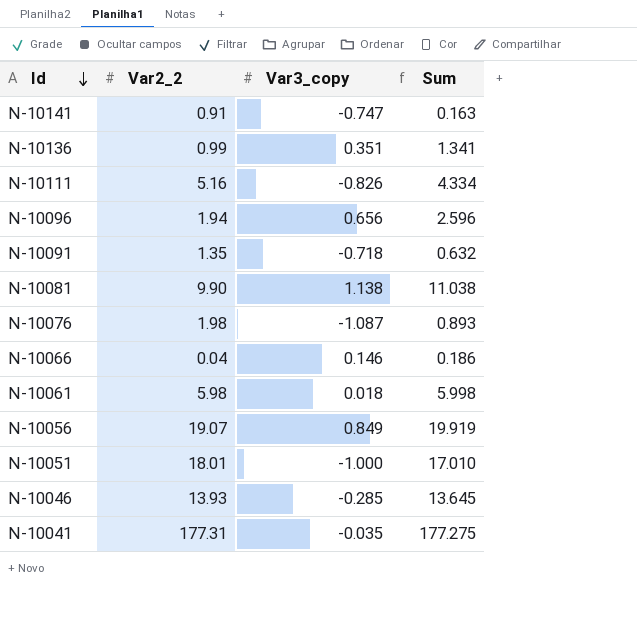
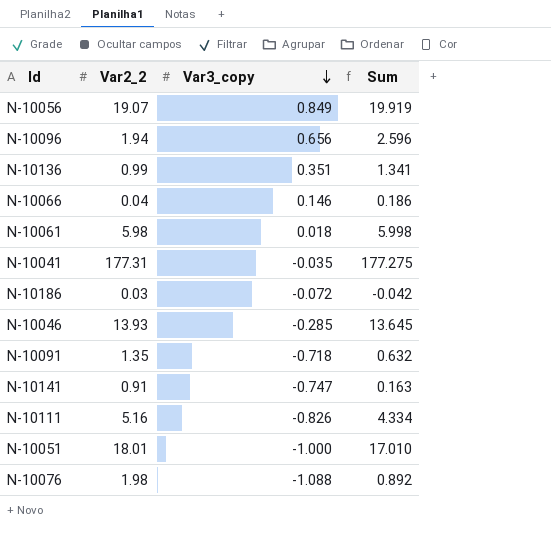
row order: Id descending -> Var3_copy descending
row N-10081: 9.90 | 1.138 | 11.038 -> none
row N-10186: none -> 0.03 | -0.072 | -0.042
N-10076 | Var3_copy: -1.087 -> -1.088
N-10076 | Sum: 0.893 -> 0.892

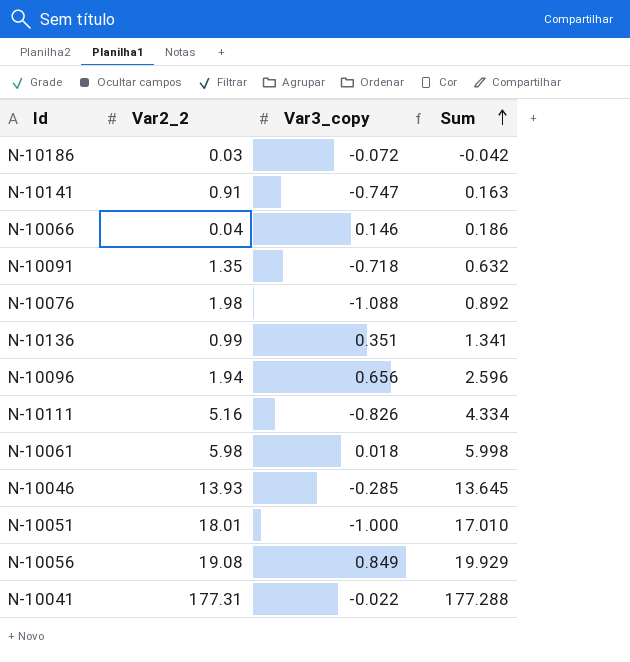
row order: Var3_copy descending -> Sum ascending
N-10056 | Var2_2: 19.07 -> 19.08
N-10056 | Sum: 19.919 -> 19.929
N-10041 | Var3_copy: -0.035 -> -0.022
N-10041 | Sum: 177.275 -> 177.288

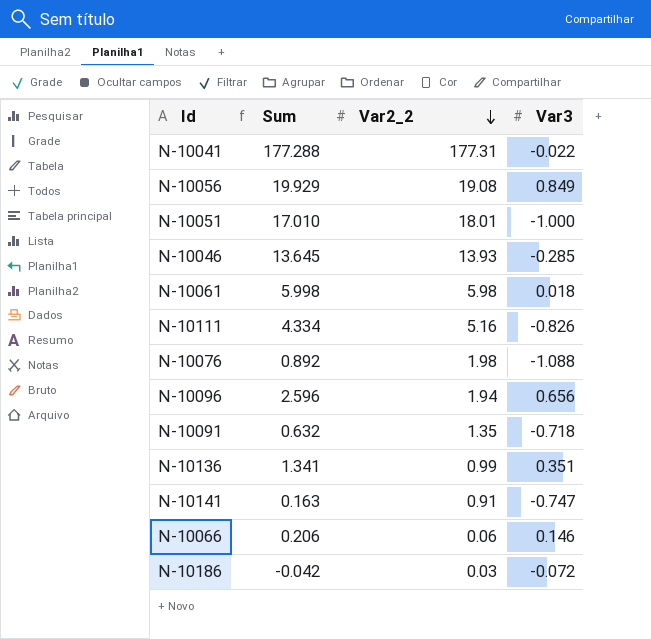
row order: Sum ascending -> Var2_2 descending
column Sum | position: 4 -> 2
column name: Var3_copy -> Var3
N-10066 | Sum: 0.186 -> 0.206
N-10066 | Var2_2: 0.04 -> 0.06

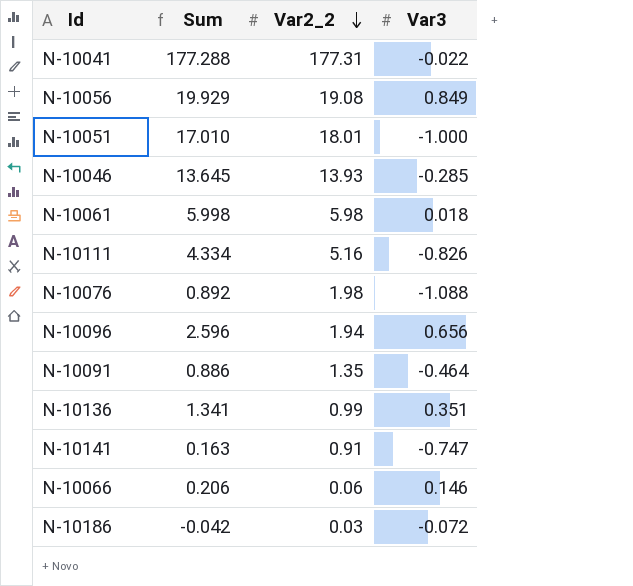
N-10091 | Sum: 0.632 -> 0.886
N-10091 | Var3: -0.718 -> -0.464

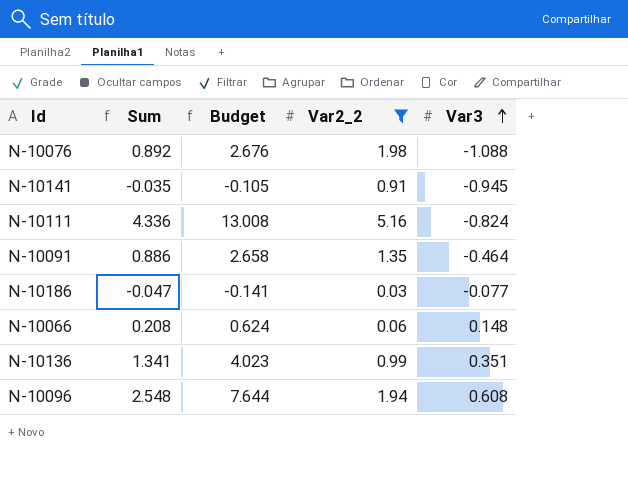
filter: none -> Var2_2 <= 5.16
row order: Var2_2 descending -> Var3 ascending
column Budget | formula: none -> [Sum] * 3
N-10141 | Sum: 0.163 -> -0.035
N-10141 | Var3: -0.747 -> -0.945
N-10111 | Sum: 4.334 -> 4.336
N-10111 | Var3: -0.826 -> -0.824
N-10186 | Sum: -0.042 -> -0.047
N-10186 | Var3: -0.072 -> -0.077
N-10066 | Sum: 0.206 -> 0.208
N-10066 | Var3: 0.146 -> 0.148
N-10096 | Sum: 2.596 -> 2.548
N-10096 | Var3: 0.656 -> 0.608

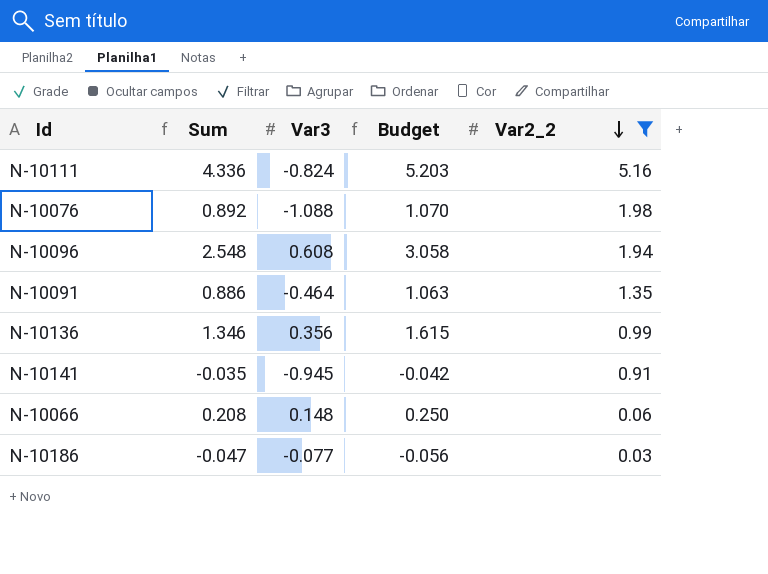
row order: Var3 ascending -> Var2_2 descending
column Var3 | position: 5 -> 3
column Budget | formula: [Sum] * 3 -> [Sum] * 1.2
N-10136 | Sum: 1.341 -> 1.346
N-10136 | Var3: 0.351 -> 0.356

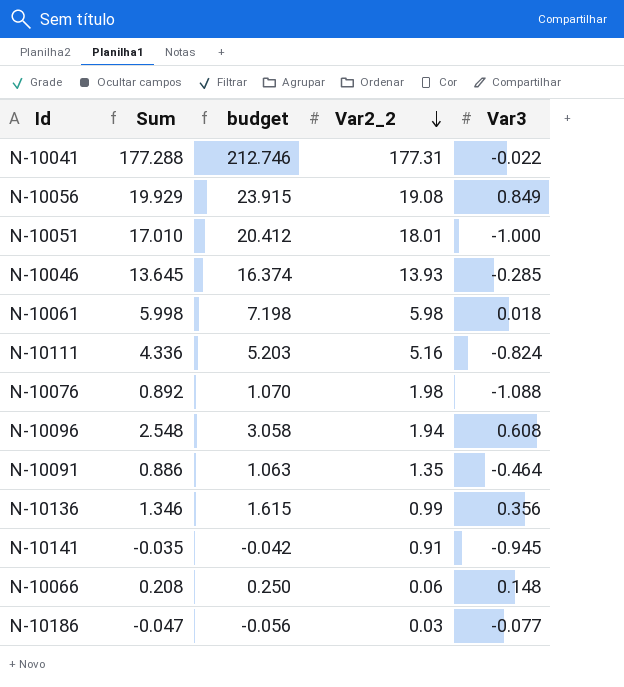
filter: Var2_2 <= 5.16 -> none
column name: Budget -> budget
column Var3 | position: 3 -> 5

